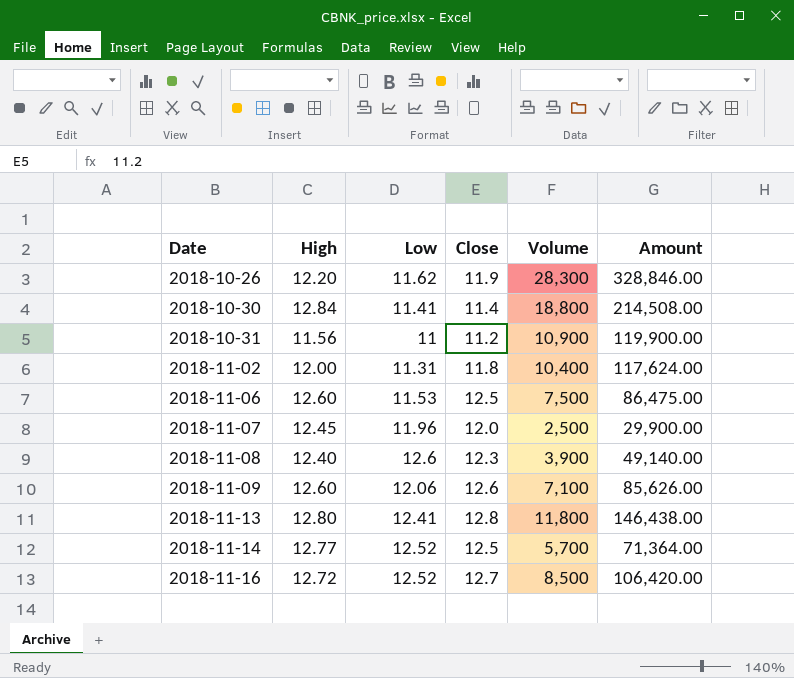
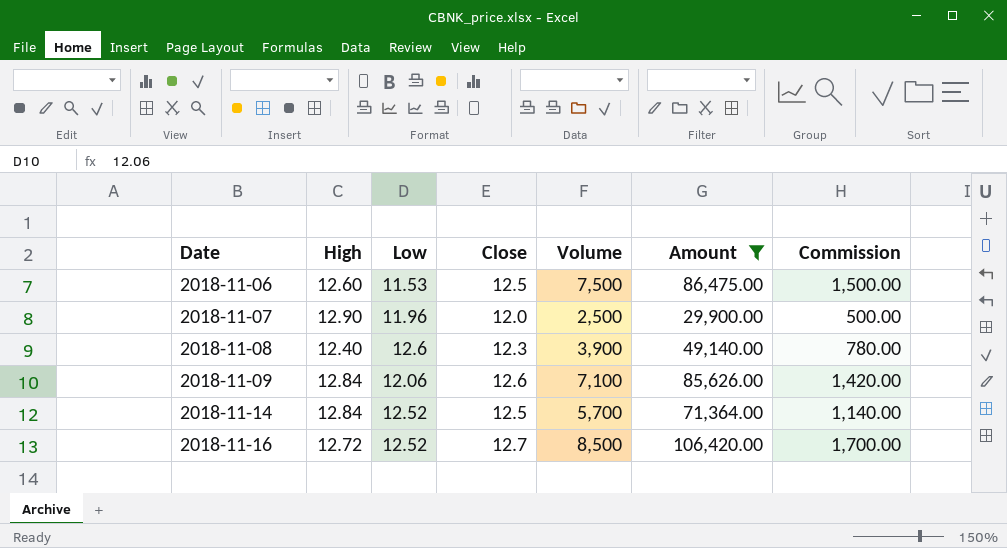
filter: none -> Amount <= 106,420.00
column Commission | formula: none -> [Volume] * 0.2
2018-11-07 | High: 12.45 -> 12.90
2018-11-09 | High: 12.60 -> 12.84
2018-11-14 | High: 12.77 -> 12.84

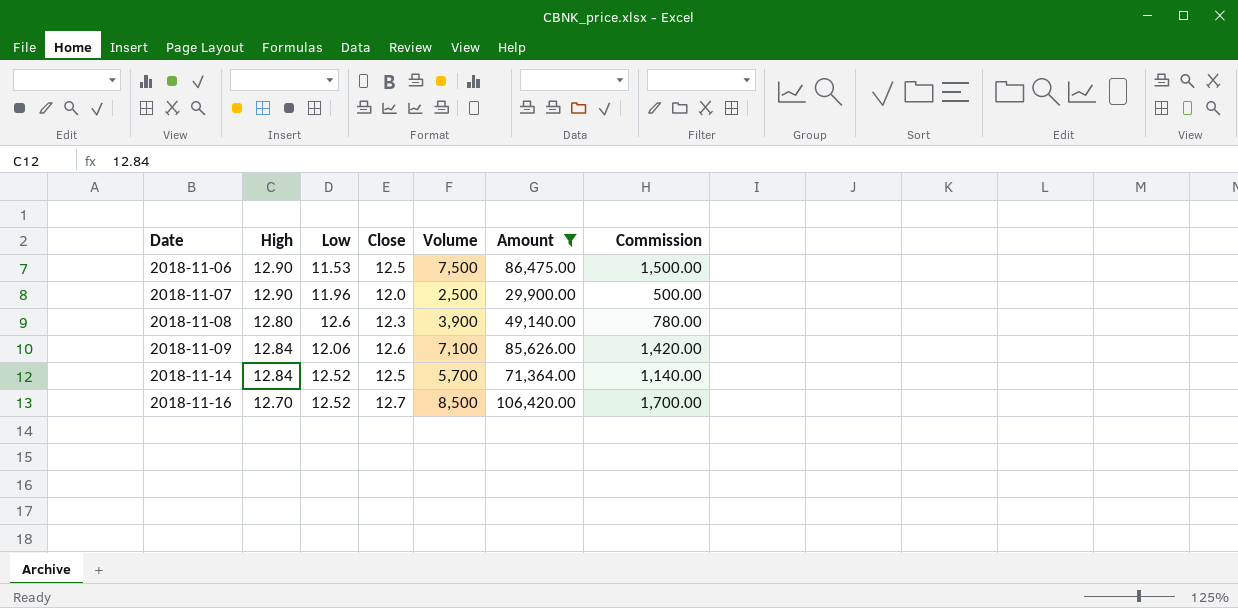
2018-11-06 | High: 12.60 -> 12.90
2018-11-08 | High: 12.40 -> 12.80
2018-11-16 | High: 12.72 -> 12.70

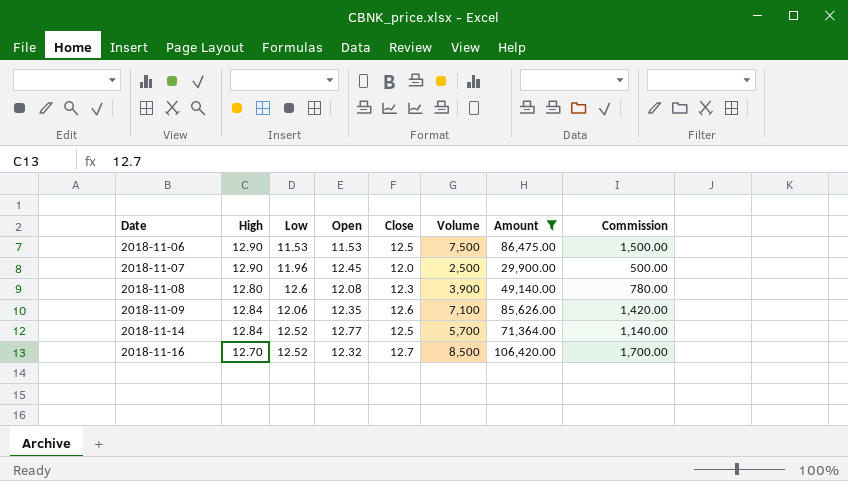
column Open | position: none -> 4

